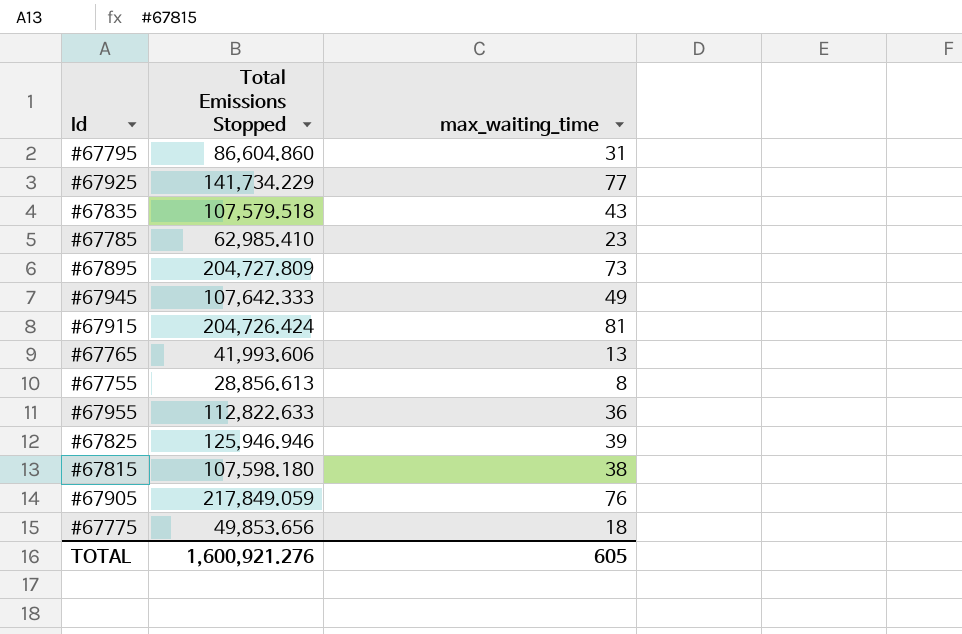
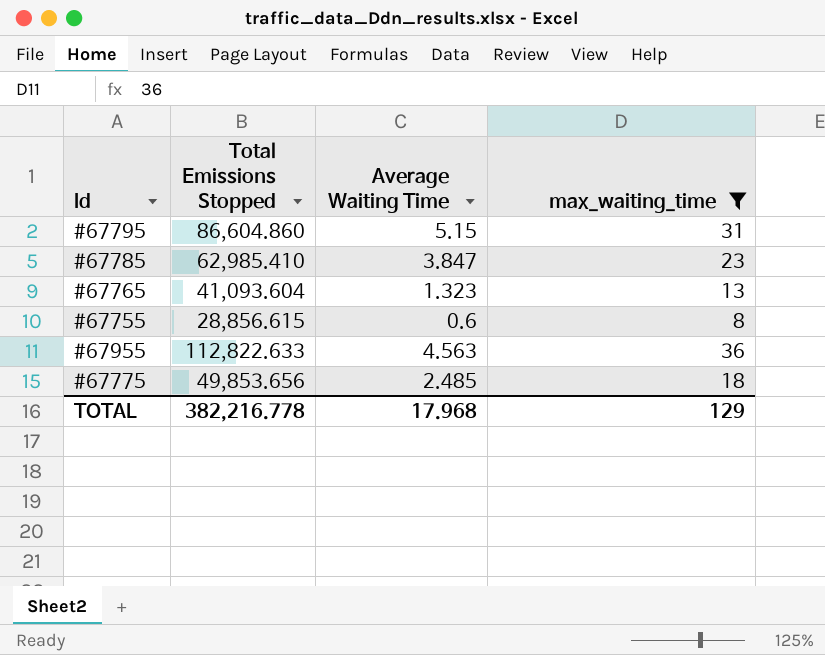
filter: none -> max_waiting_time <= 36
column Average Waiting Time | position: none -> 3
#67765 | Total Emissions Stopped: 41,993.606 -> 41,093.604
#67755 | Total Emissions Stopped: 28,856.613 -> 28,856.615
TOTAL | Total Emissions Stopped: 1,600,921.276 -> 382,216.778
TOTAL | max_waiting_time: 605 -> 129

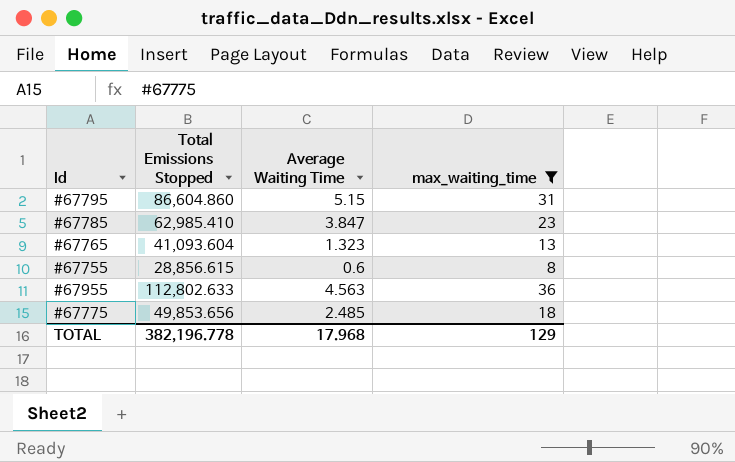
#67955 | Total Emissions Stopped: 112,822.633 -> 112,802.633
TOTAL | Total Emissions Stopped: 382,216.778 -> 382,196.778

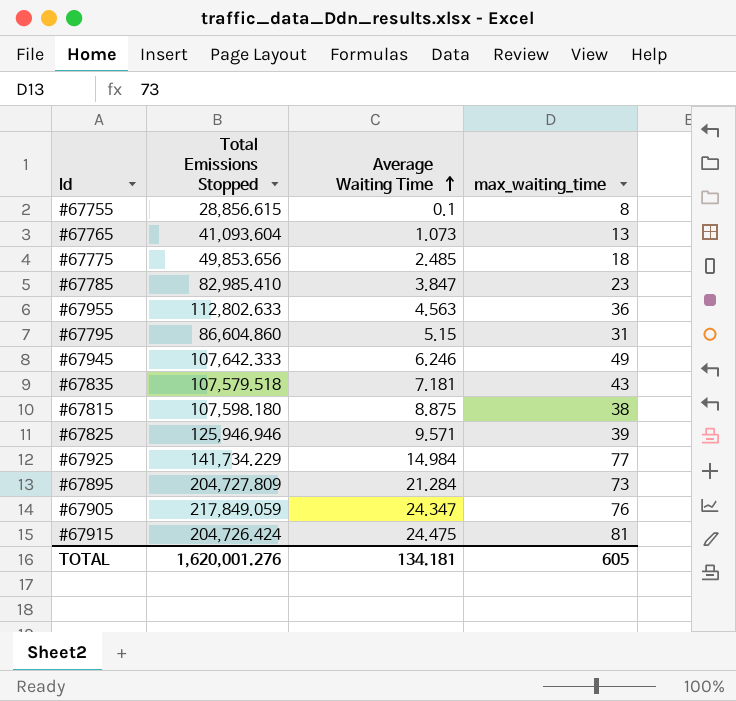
filter: max_waiting_time <= 36 -> none
row order: none -> Average Waiting Time ascending
#67755 | Average Waiting Time: 0.6 -> 0.1
#67765 | Average Waiting Time: 1.323 -> 1.073
#67785 | Total Emissions Stopped: 62,985.410 -> 82,985.410
TOTAL | Total Emissions Stopped: 382,196.778 -> 1,620,001.276
TOTAL | Average Waiting Time: 17.968 -> 134.181
TOTAL | max_waiting_time: 129 -> 605

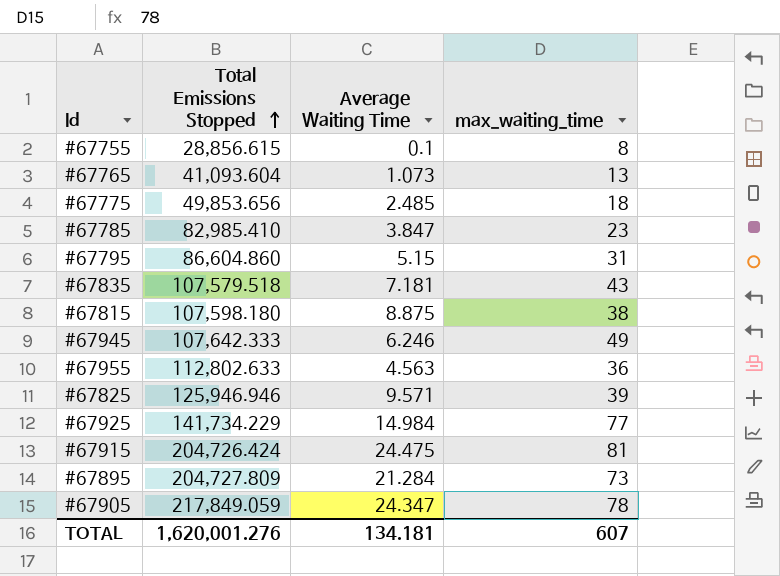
row order: Average Waiting Time ascending -> Total Emissions Stopped ascending
#67905 | max_waiting_time: 76 -> 78
TOTAL | max_waiting_time: 605 -> 607

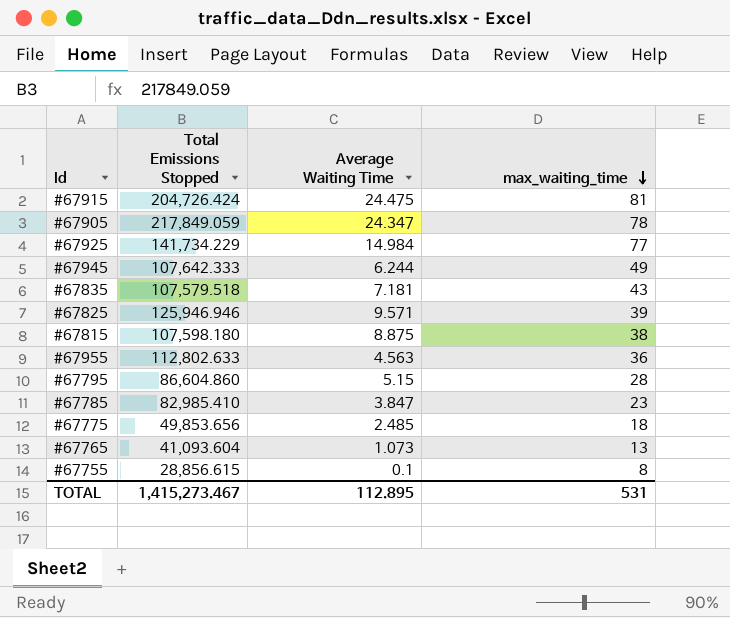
row order: Total Emissions Stopped ascending -> max_waiting_time descending
row #67895: 204,727.809 | 21.284 | 73 -> none
#67945 | Average Waiting Time: 6.246 -> 6.244
#67795 | max_waiting_time: 31 -> 28
TOTAL | Total Emissions Stopped: 1,620,001.276 -> 1,415,273.467
TOTAL | Average Waiting Time: 134.181 -> 112.895
TOTAL | max_waiting_time: 607 -> 531

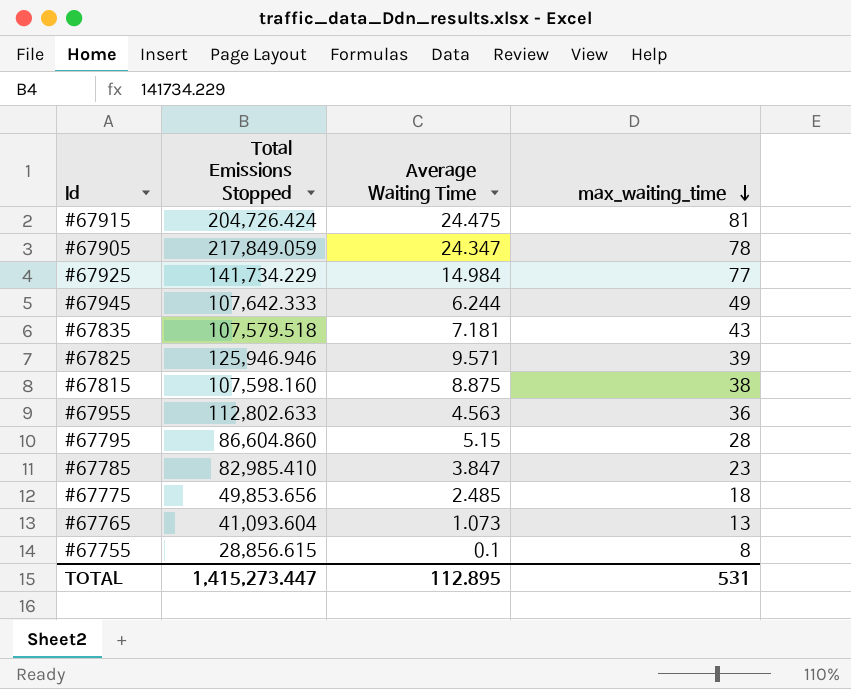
#67815 | Total Emissions Stopped: 107,598.180 -> 107,598.160
TOTAL | Total Emissions Stopped: 1,415,273.467 -> 1,415,273.447

